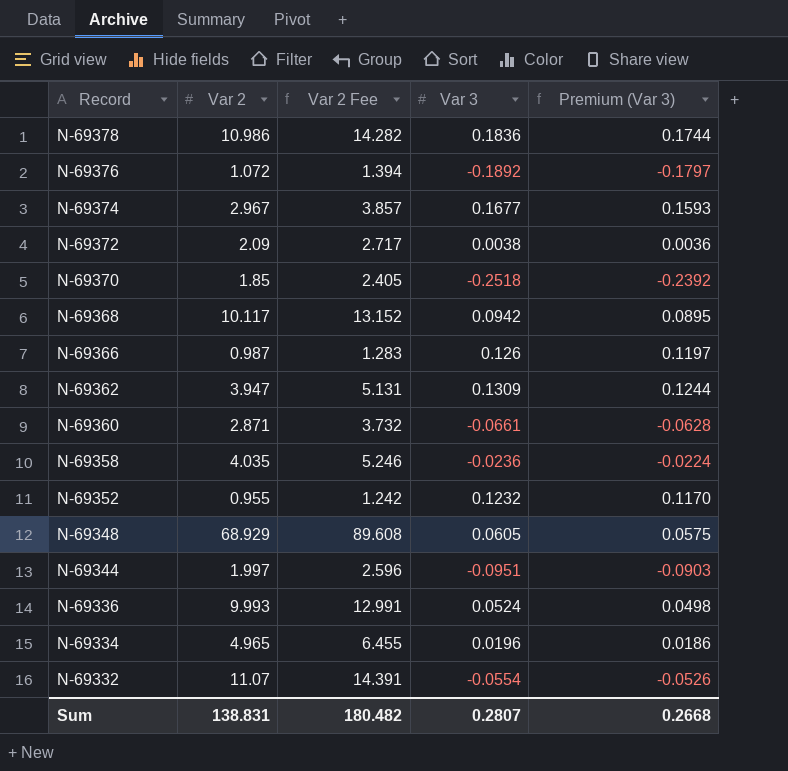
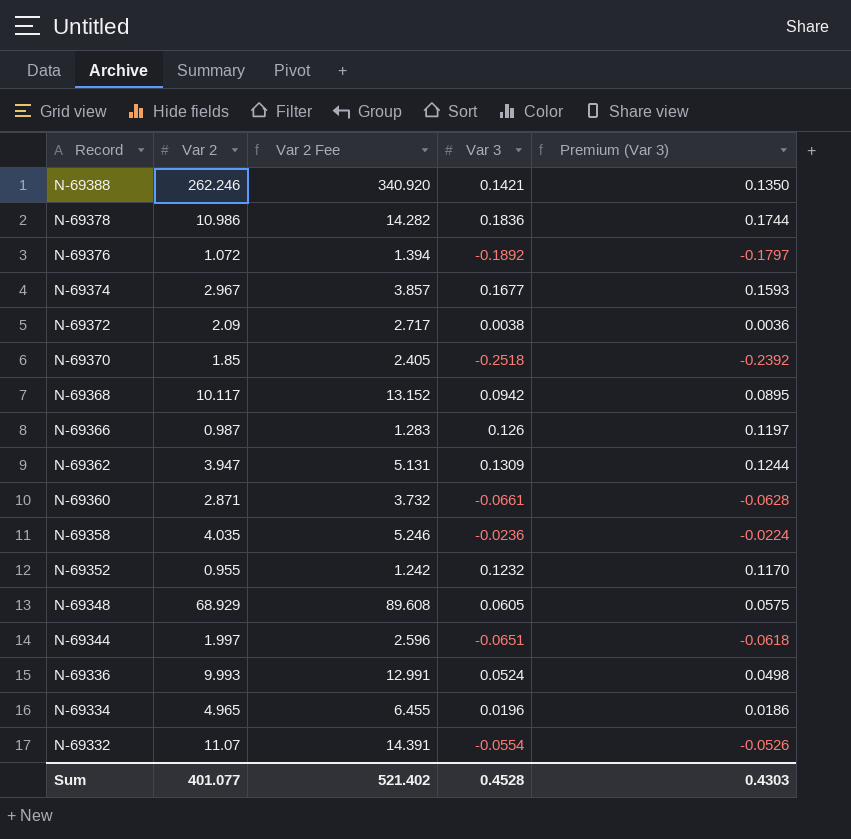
row N-69388: none -> 262.246 | 340.920 | 0.1421 | 0.1350
N-69344 | Var 3: -0.0951 -> -0.0651
N-69344 | Premium (Var 3): -0.0903 -> -0.0618
Sum | Var 2: 138.831 -> 401.077
Sum | Var 2 Fee: 180.482 -> 521.402
Sum | Var 3: 0.2807 -> 0.4528
Sum | Premium (Var 3): 0.2668 -> 0.4303

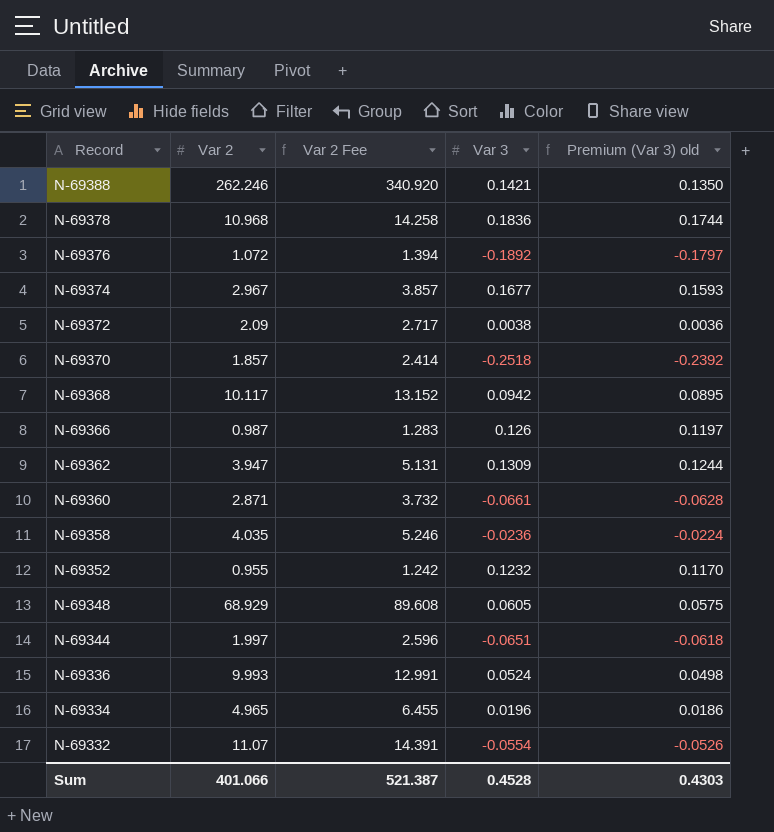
column name: Premium (Var 3) -> Premium (Var 3) old
N-69378 | Var 2: 10.986 -> 10.968
N-69378 | Var 2 Fee: 14.282 -> 14.258
N-69370 | Var 2: 1.85 -> 1.857
N-69370 | Var 2 Fee: 2.405 -> 2.414
Sum | Var 2: 401.077 -> 401.066
Sum | Var 2 Fee: 521.402 -> 521.387

